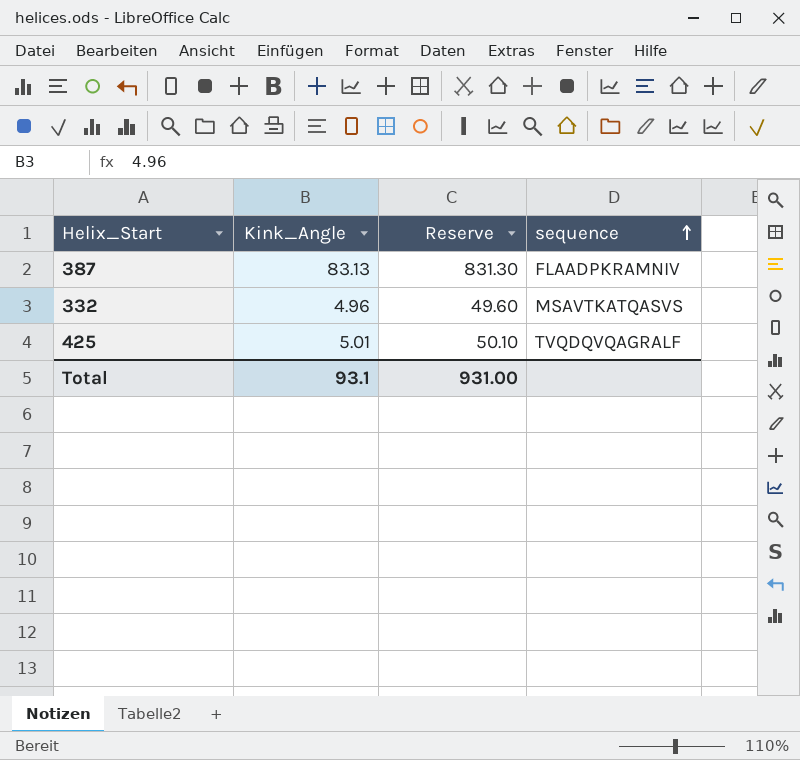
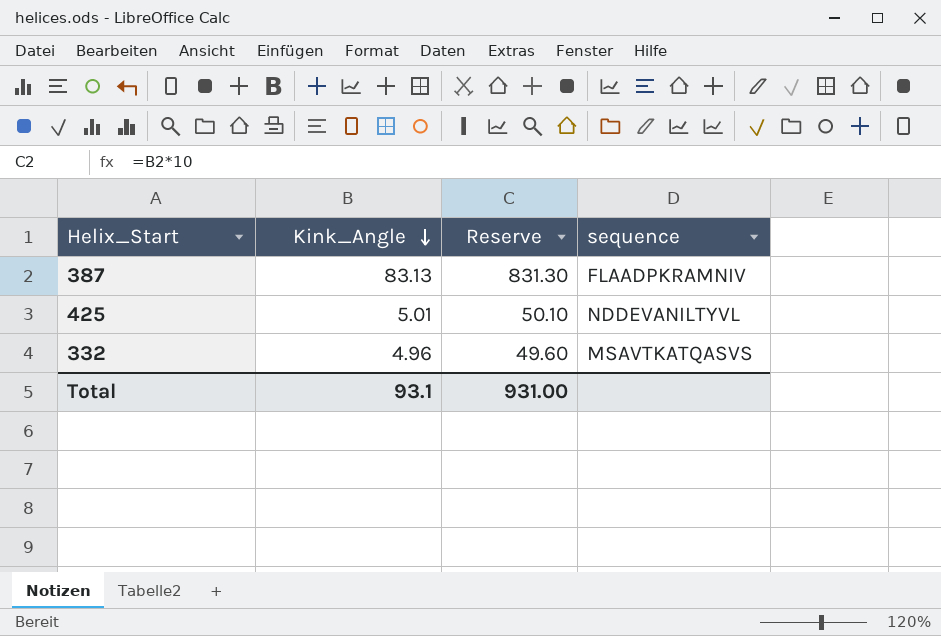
row order: sequence ascending -> Kink_Angle descending
425 | sequence: TVQDQVQAGRALF -> NDDEVANILTYVL

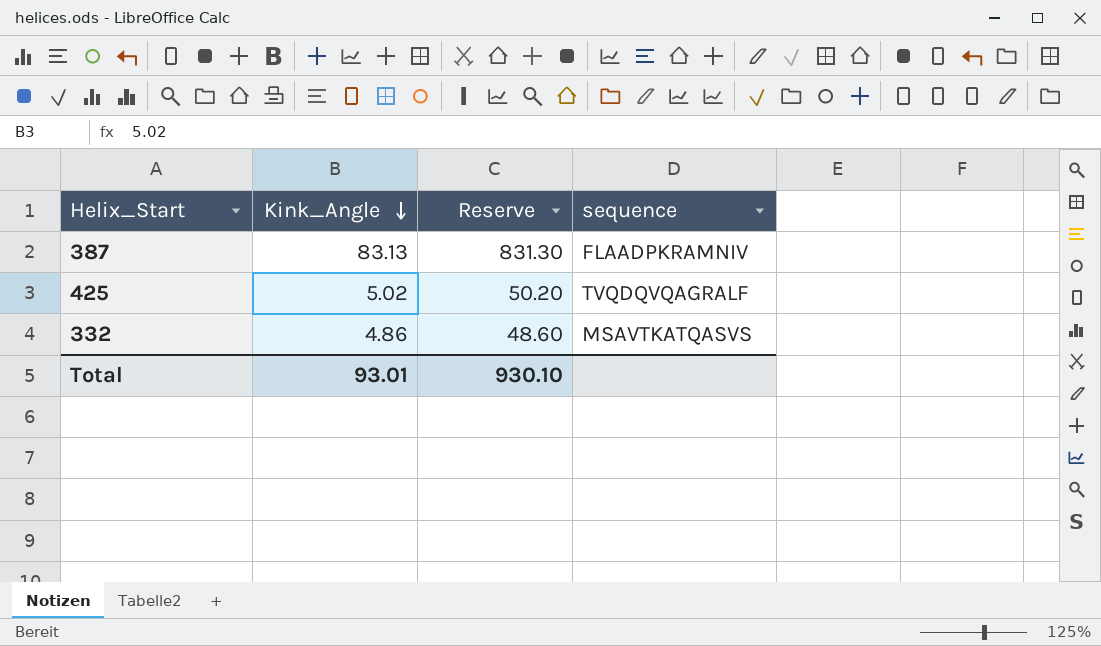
425 | Kink_Angle: 5.01 -> 5.02
425 | Reserve: 50.10 -> 50.20
425 | sequence: NDDEVANILTYVL -> TVQDQVQAGRALF
332 | Kink_Angle: 4.96 -> 4.86
332 | Reserve: 49.60 -> 48.60
Total | Kink_Angle: 93.1 -> 93.01
Total | Reserve: 931.00 -> 930.10

